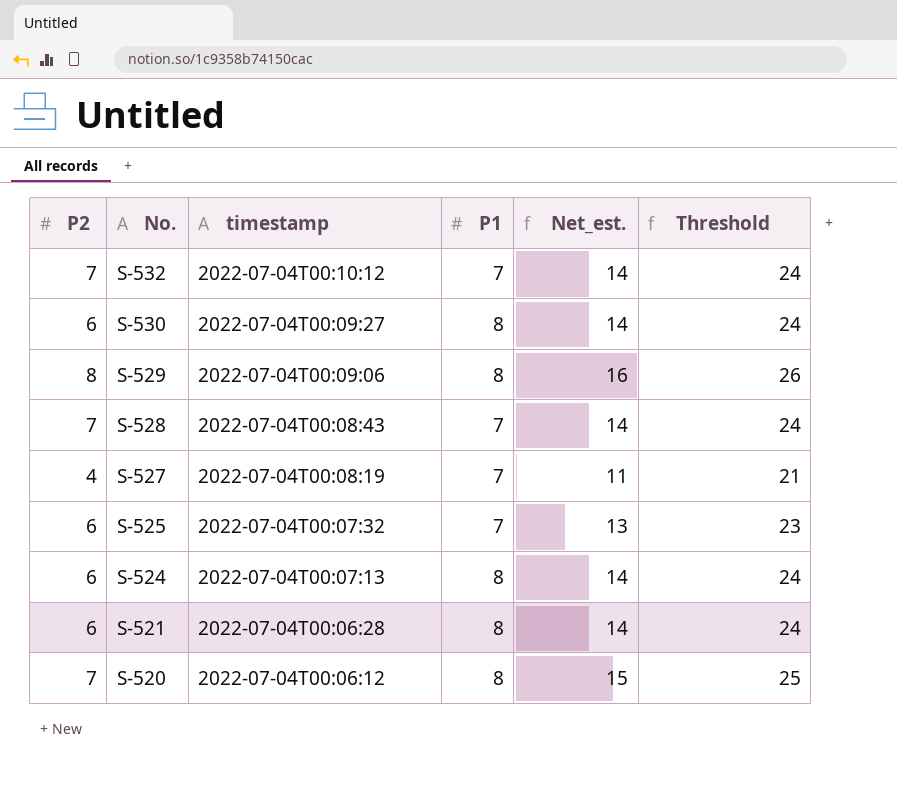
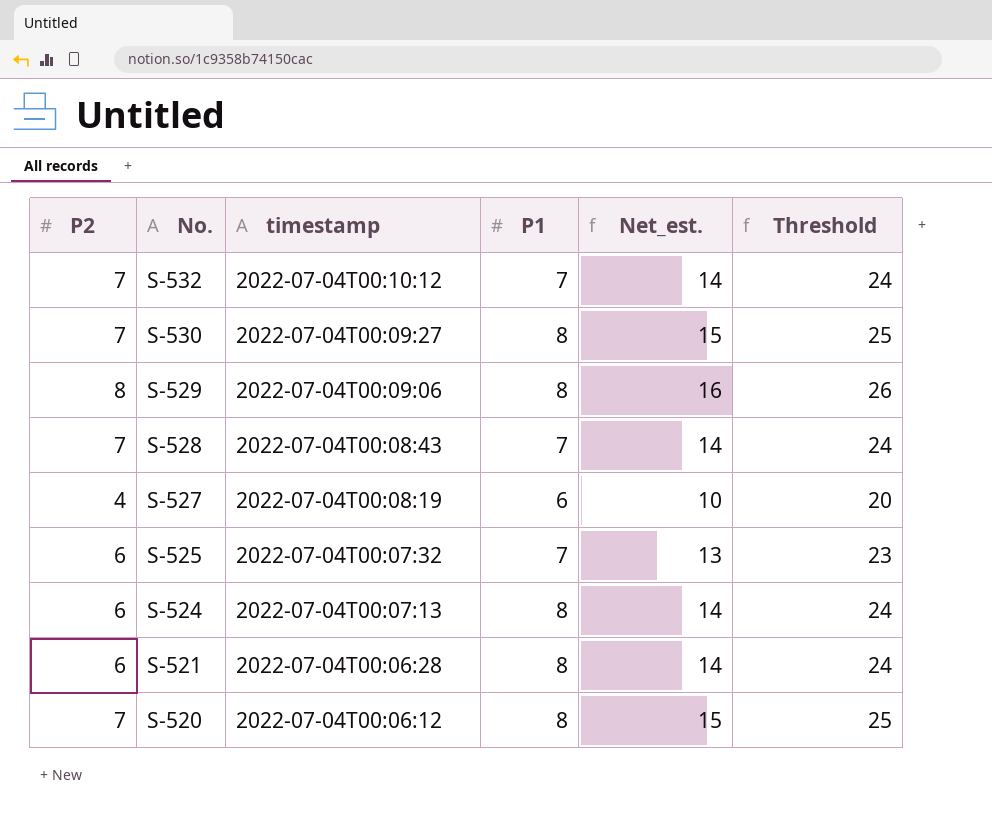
S-530 | P2: 6 -> 7
S-530 | Net_est.: 14 -> 15
S-530 | Threshold: 24 -> 25
S-527 | P1: 7 -> 6
S-527 | Net_est.: 11 -> 10
S-527 | Threshold: 21 -> 20

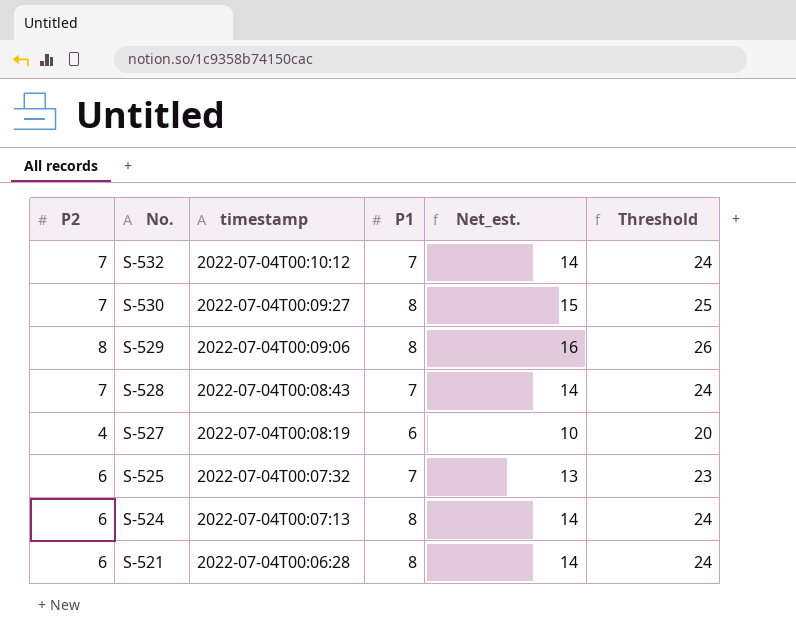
row S-520: 7 | 2022-07-04T00:06:12 | 8 | 15 | 25 -> none

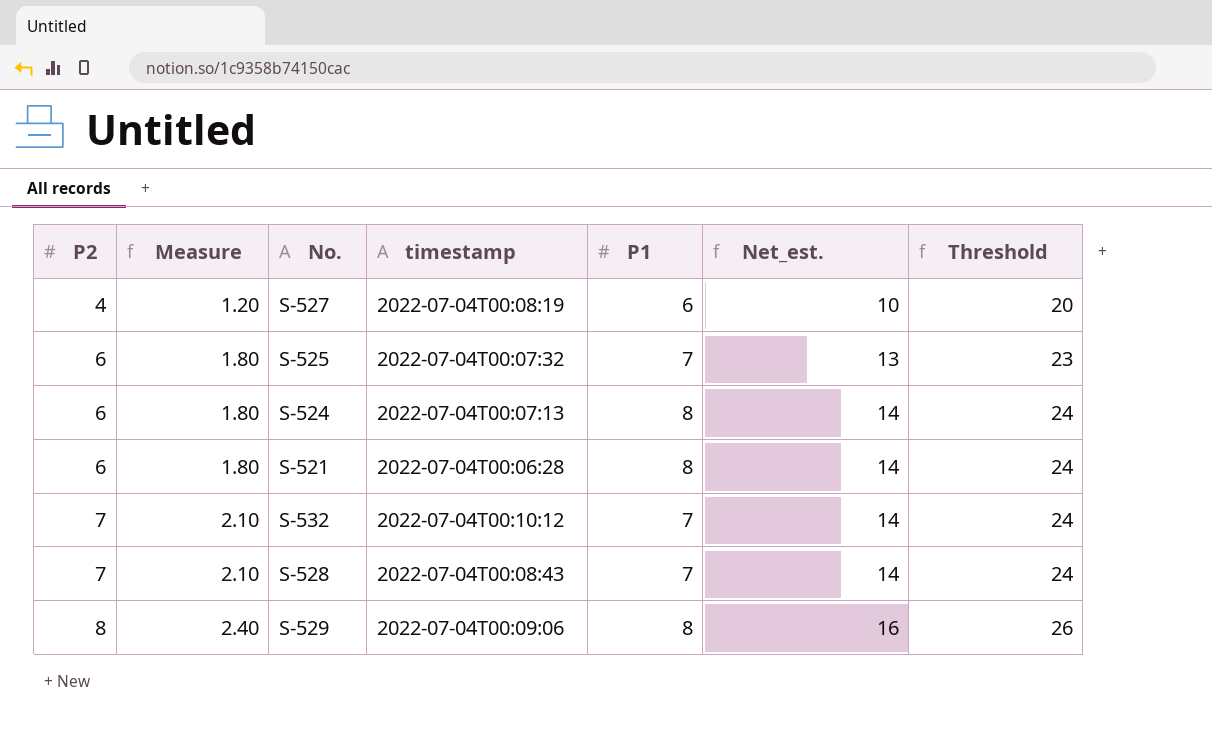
row order: No. descending -> P2 ascending
column Measure | formula: none -> [P2] * 0.3
row S-530: 7 | 2022-07-04T00:09:27 | 8 | 15 | 25 -> none

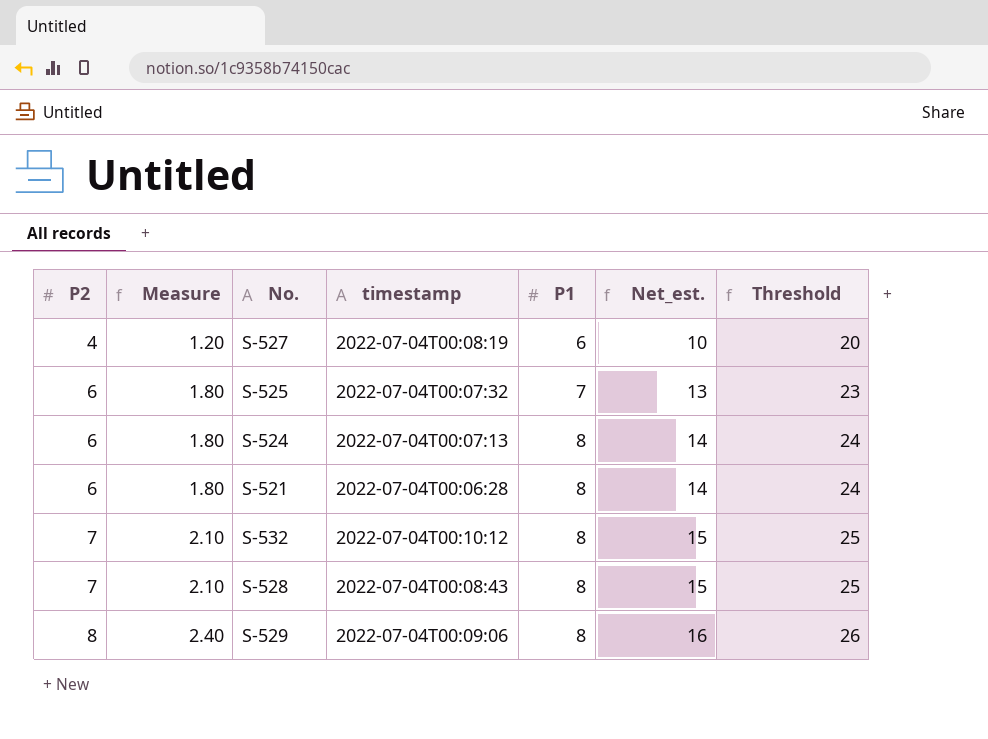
S-532 | P1: 7 -> 8
S-532 | Net_est.: 14 -> 15
S-532 | Threshold: 24 -> 25
S-528 | P1: 7 -> 8
S-528 | Net_est.: 14 -> 15
S-528 | Threshold: 24 -> 25

